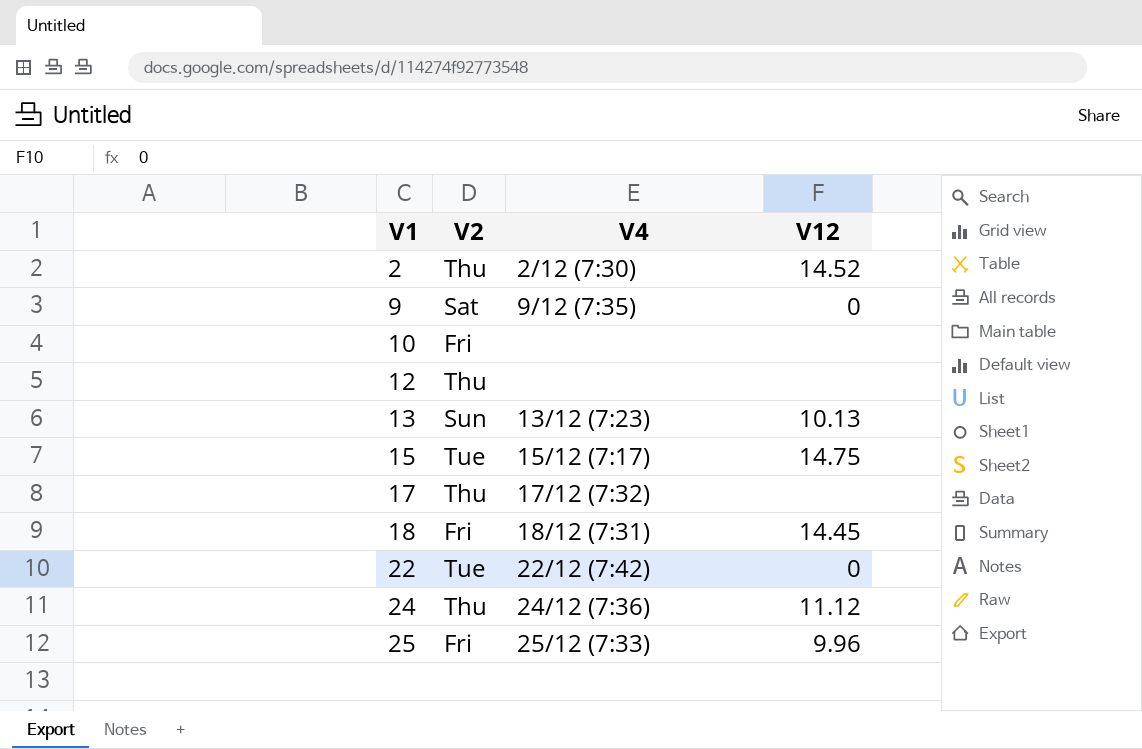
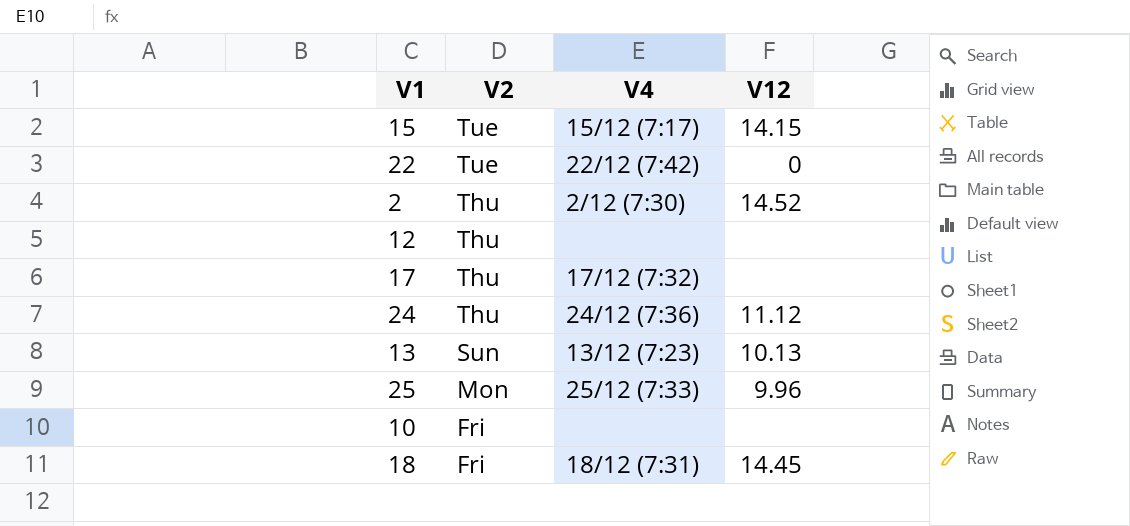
row order: V1 ascending -> V2 descending
row 9: Sat | 9/12 (7:35) | 0 -> none
15 | V12: 14.75 -> 14.15
25 | V2: Fri -> Mon

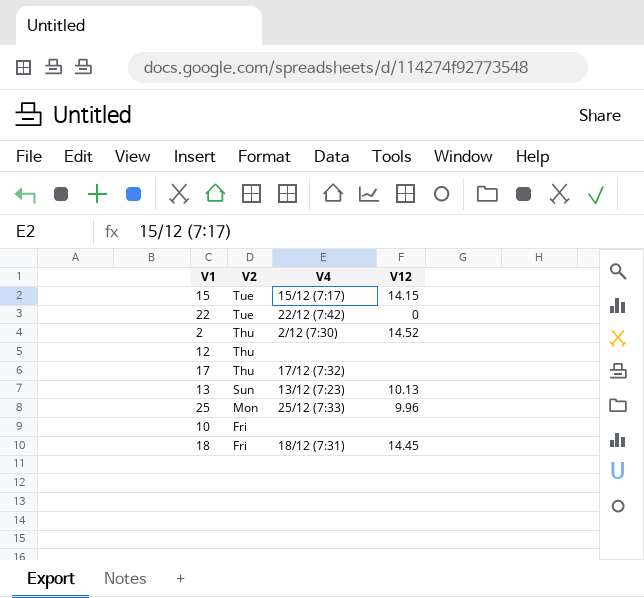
row 24: Thu | 24/12 (7:36) | 11.12 -> none

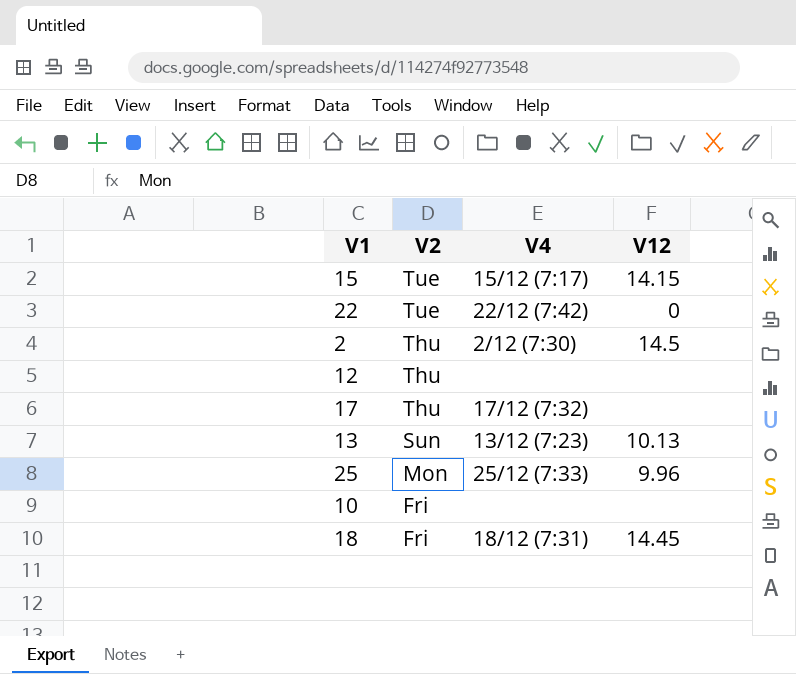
2 | V12: 14.52 -> 14.5

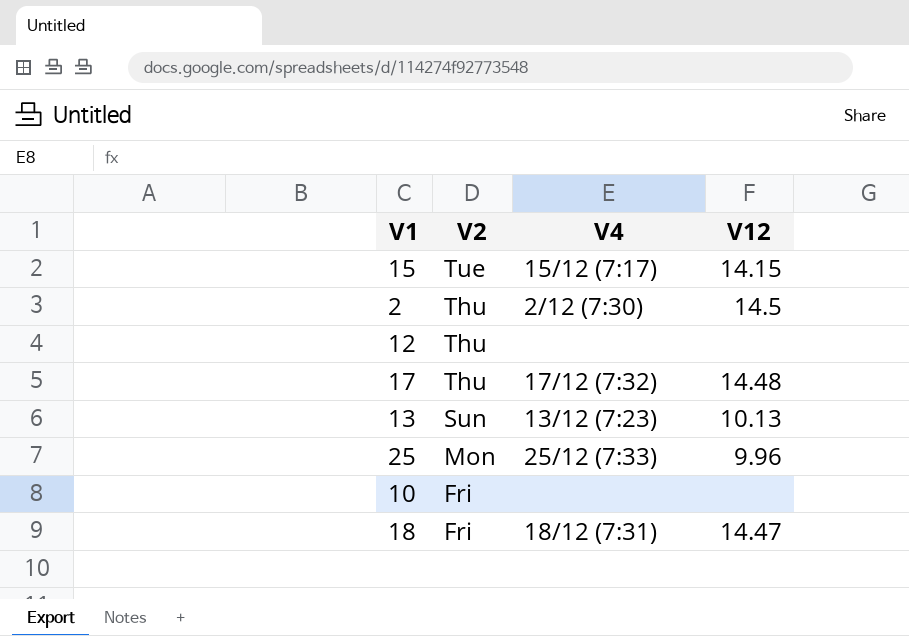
row 22: Tue | 22/12 (7:42) | 0 -> none
17 | V12: none -> 14.48
18 | V12: 14.45 -> 14.47

